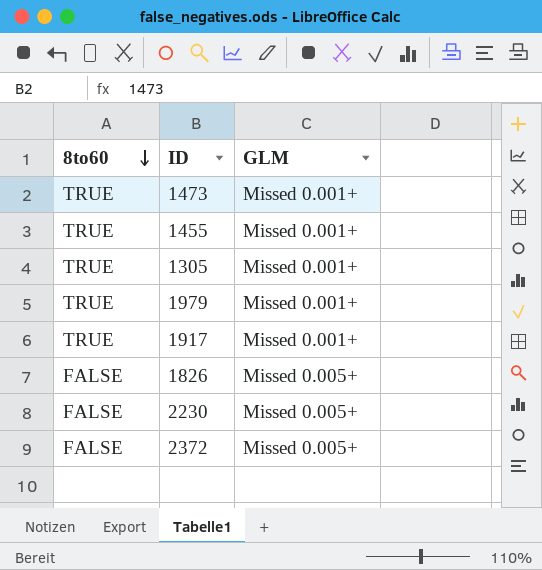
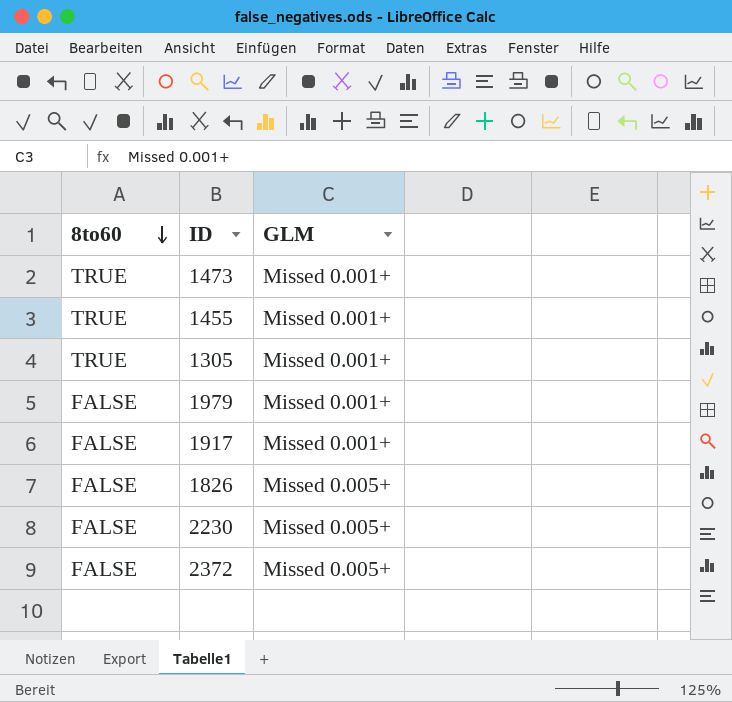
1979 | 8to60: TRUE -> FALSE
1917 | 8to60: TRUE -> FALSE

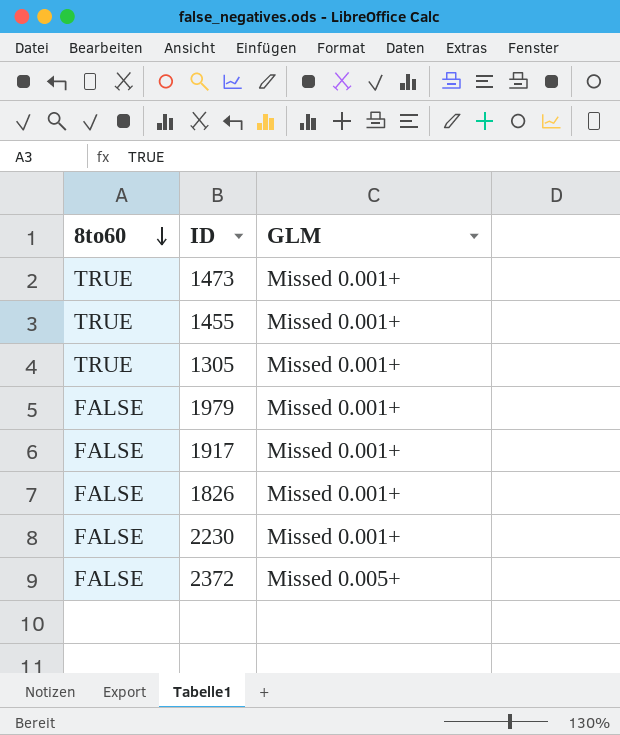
1826 | GLM: Missed 0.005+ -> Missed 0.001+
2230 | GLM: Missed 0.005+ -> Missed 0.001+

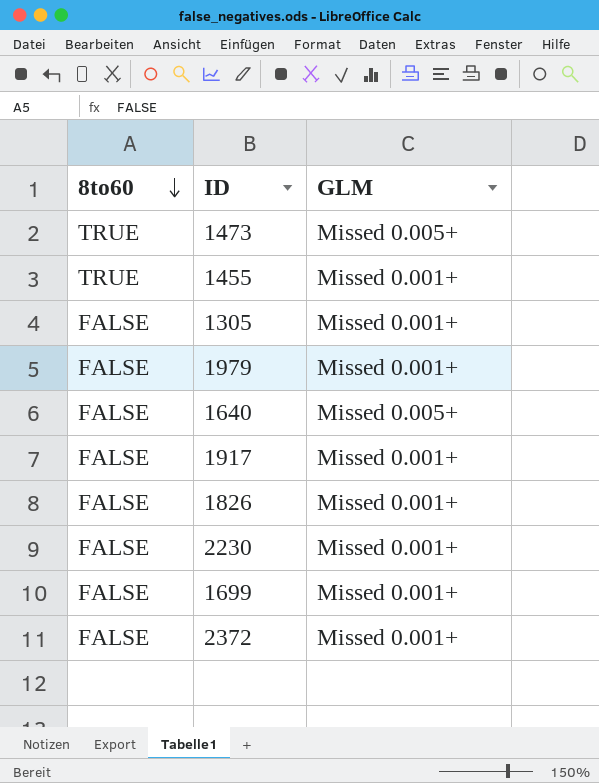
1473 | GLM: Missed 0.001+ -> Missed 0.005+
1305 | 8to60: TRUE -> FALSE
row 1640: none -> FALSE | Missed 0.005+
row 1699: none -> FALSE | Missed 0.001+
2372 | GLM: Missed 0.005+ -> Missed 0.001+

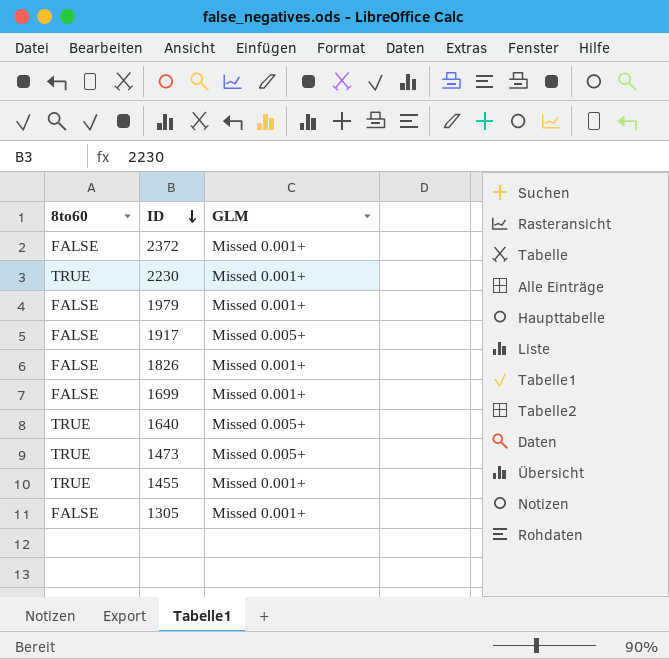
row order: 8to60 descending -> ID descending
2230 | 8to60: FALSE -> TRUE
1917 | GLM: Missed 0.001+ -> Missed 0.005+
1640 | 8to60: FALSE -> TRUE

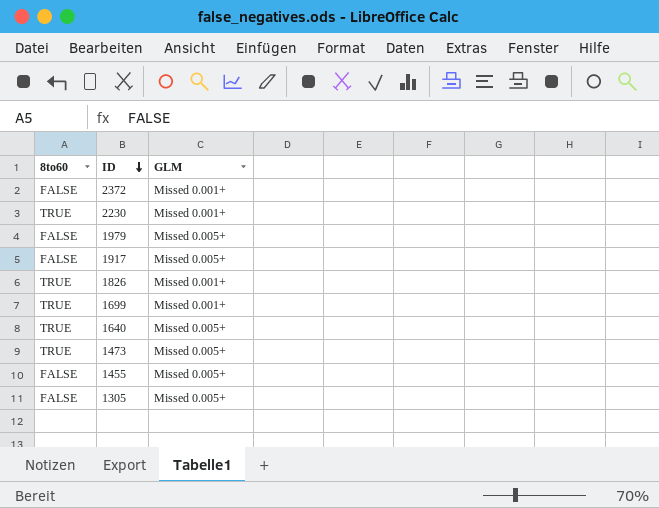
1979 | GLM: Missed 0.001+ -> Missed 0.005+
1826 | 8to60: FALSE -> TRUE
1699 | 8to60: FALSE -> TRUE
1455 | 8to60: TRUE -> FALSE
1455 | GLM: Missed 0.001+ -> Missed 0.005+
1305 | GLM: Missed 0.001+ -> Missed 0.005+

